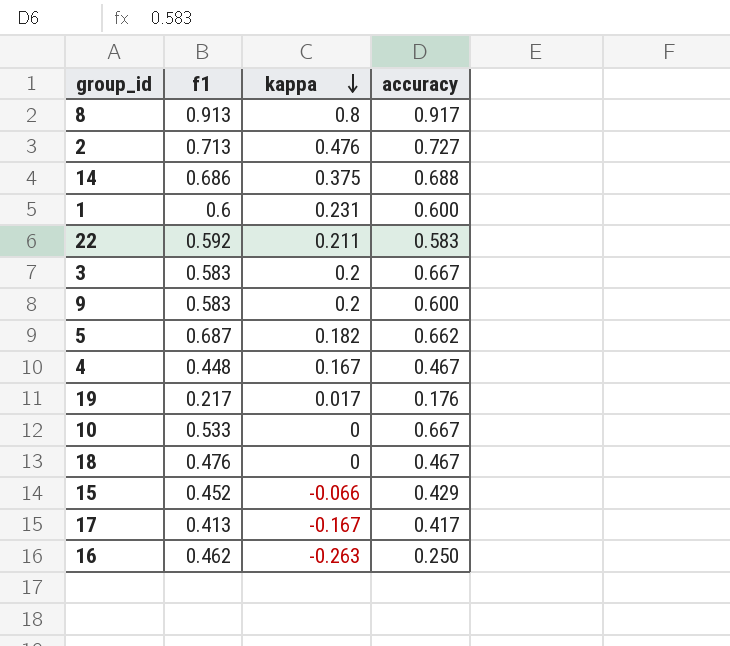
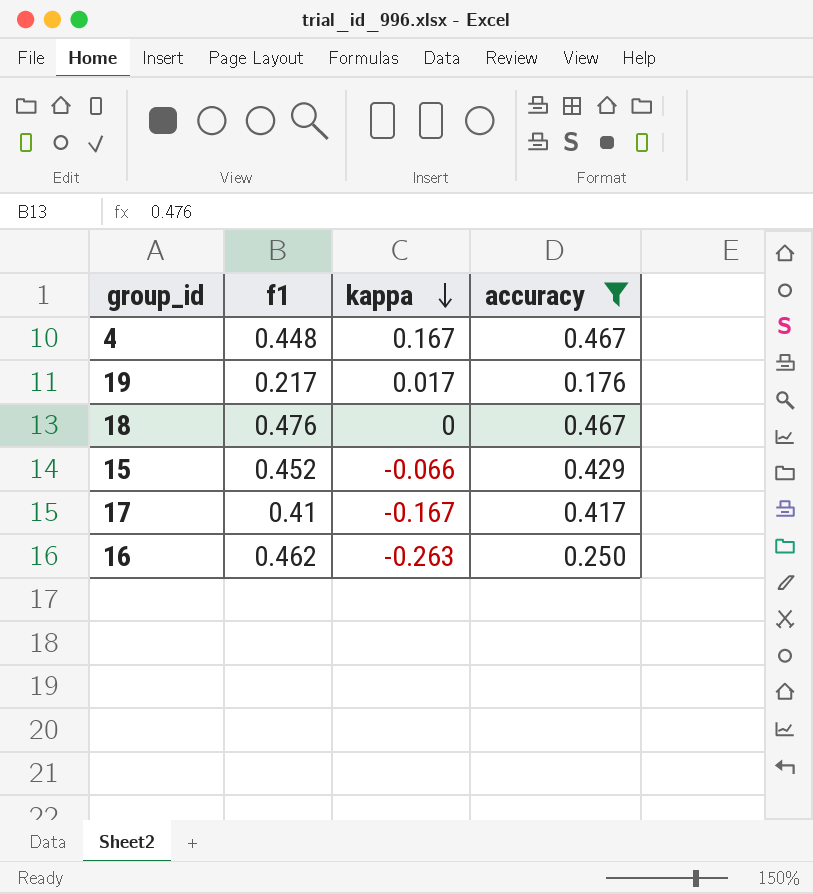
filter: none -> accuracy <= 0.467
17 | f1: 0.413 -> 0.41

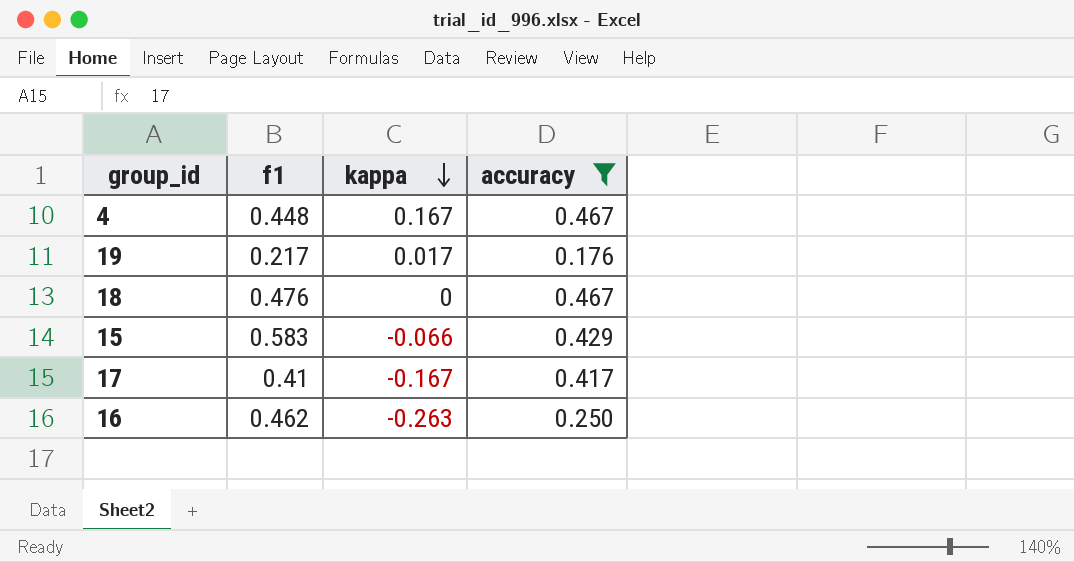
15 | f1: 0.452 -> 0.583

